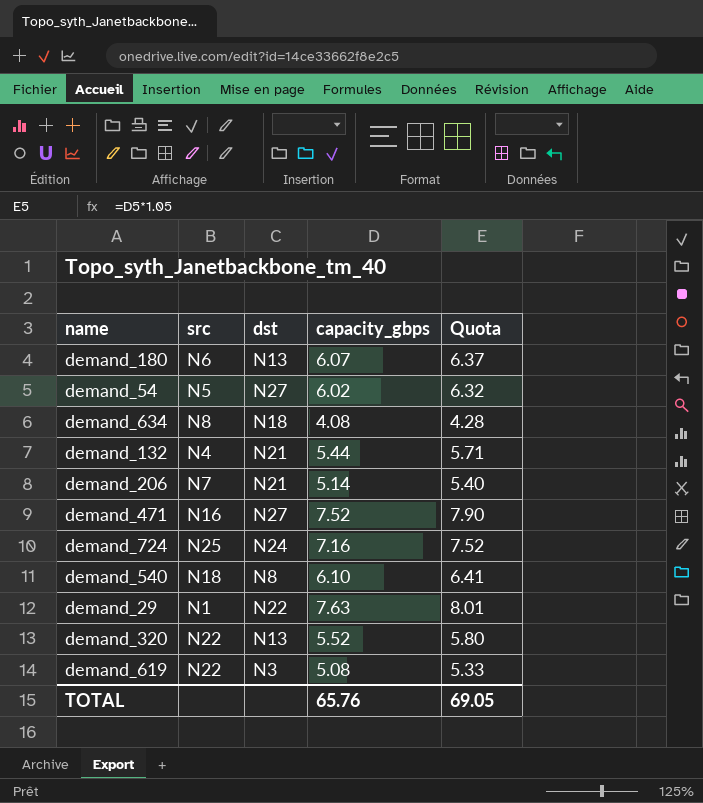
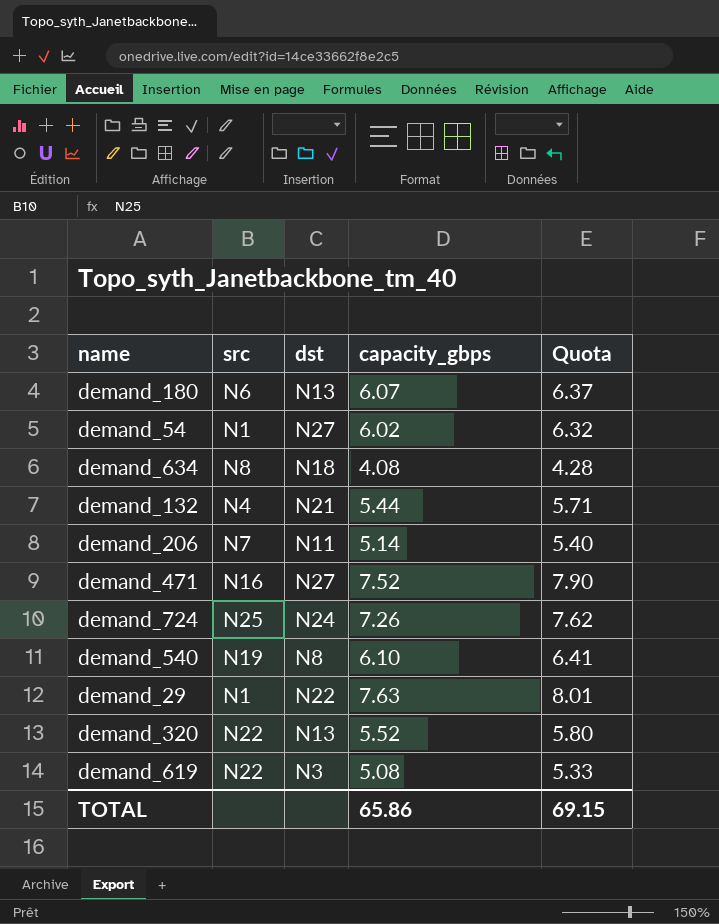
demand_54 | src: N5 -> N1
demand_206 | dst: N21 -> N11
demand_724 | capacity_gbps: 7.16 -> 7.26
demand_724 | Quota: 7.52 -> 7.62
demand_540 | src: N18 -> N19
TOTAL | capacity_gbps: 65.76 -> 65.86
TOTAL | Quota: 69.05 -> 69.15

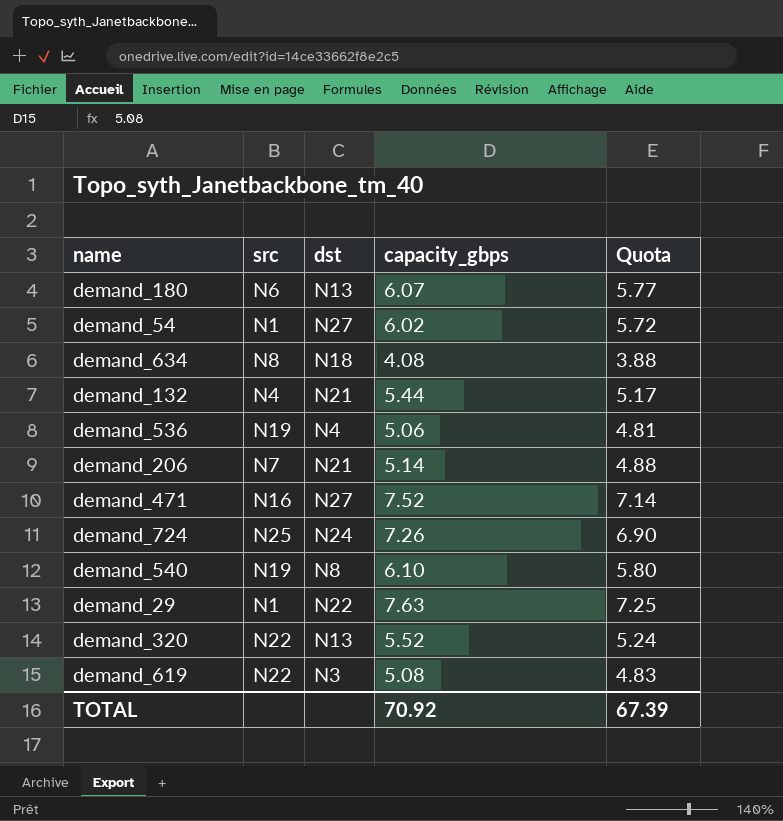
column Quota | formula: [capacity_gbps] * 1.05 -> [capacity_gbps] * 0.95
row demand_536: none -> N19 | N4 | 5.06 | 4.81
demand_206 | dst: N11 -> N21
TOTAL | capacity_gbps: 65.86 -> 70.92
TOTAL | Quota: 69.15 -> 67.39

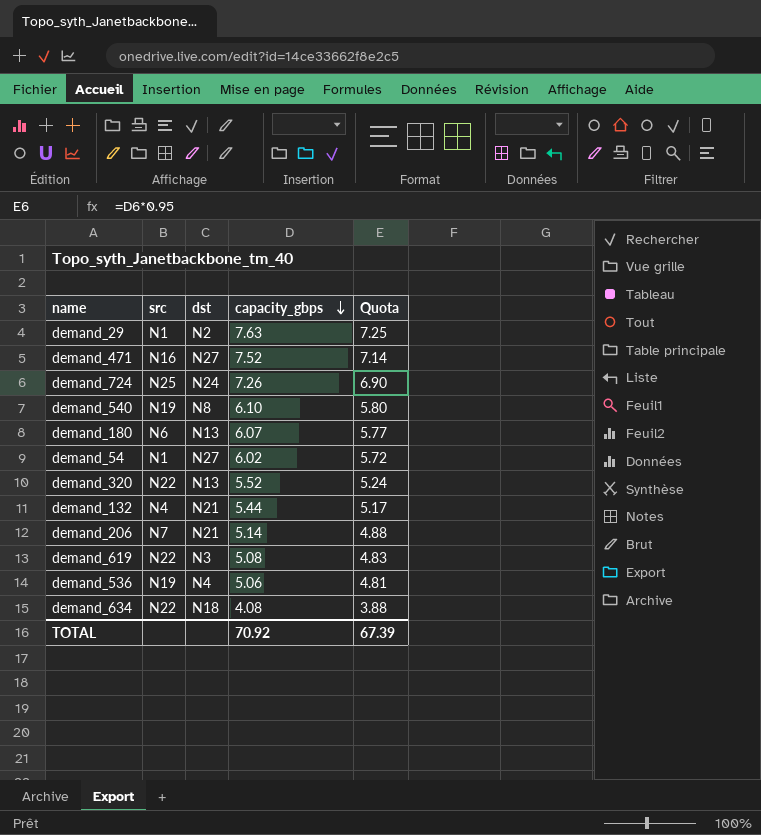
row order: none -> capacity_gbps descending
demand_29 | dst: N22 -> N2
demand_634 | src: N8 -> N22

